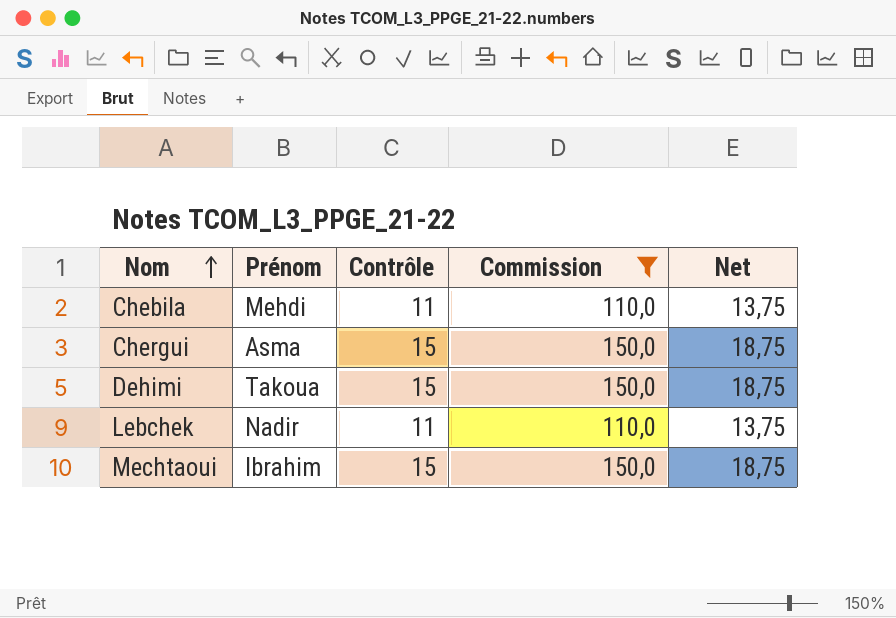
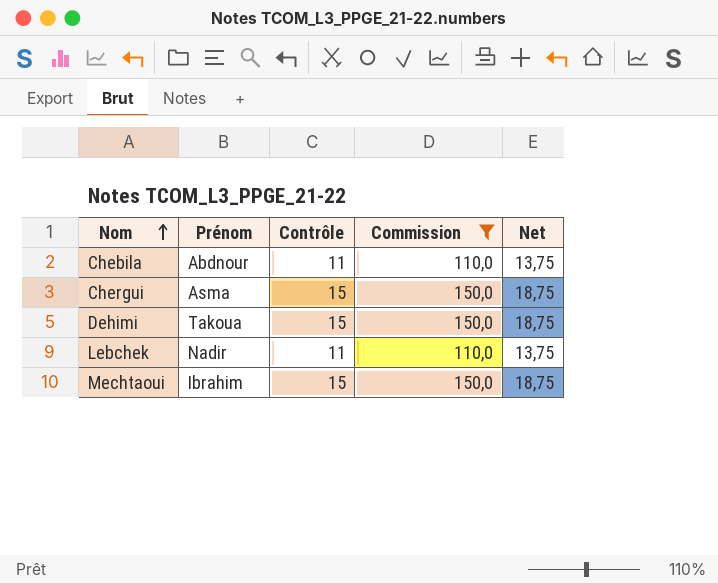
Chebila | Prénom: Mehdi -> Abdnour

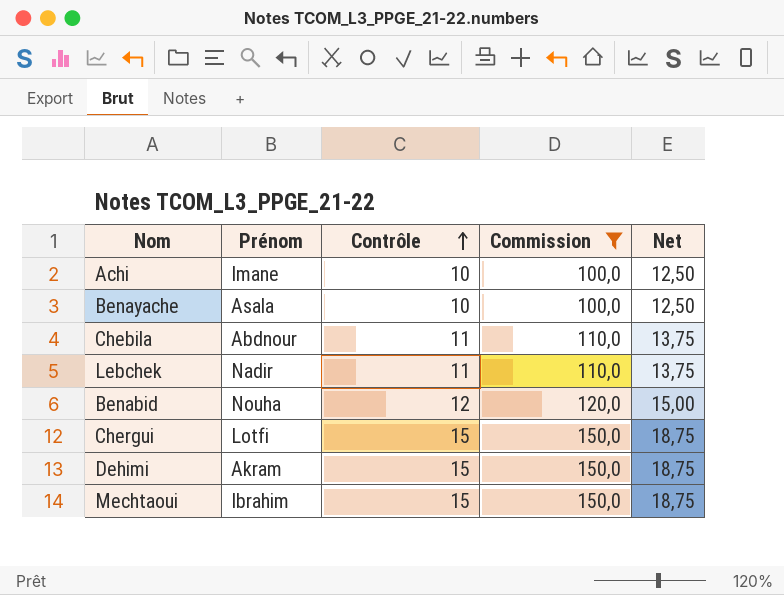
row order: Nom ascending -> Contrôle ascending
row Achi: none -> Imane | 10 | 100,0 | 12,50
row Benayache: none -> Asala | 10 | 100,0 | 12,50
row Benabid: none -> Nouha | 12 | 120,0 | 15,00
Chergui | Prénom: Asma -> Lotfi
Dehimi | Prénom: Takoua -> Akram

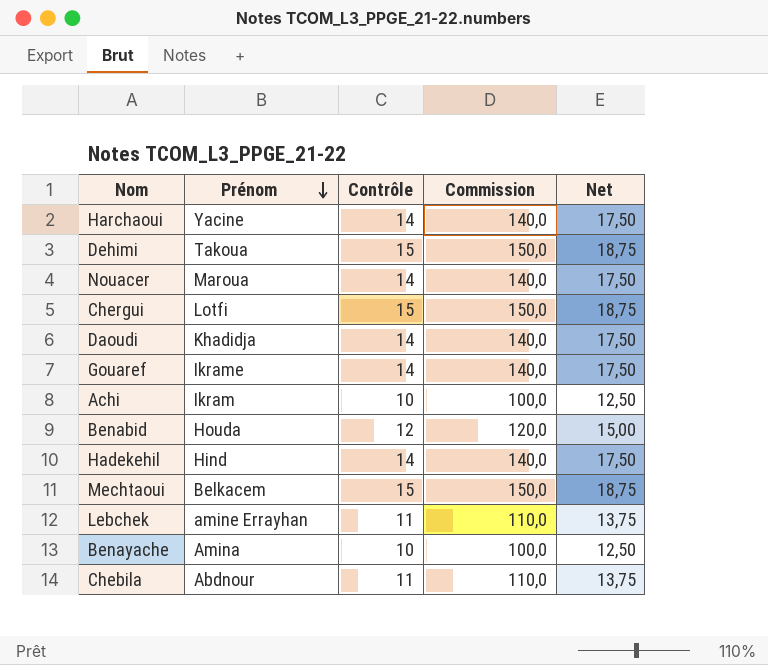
filter: Commission != 140,0 -> none
row order: Contrôle ascending -> Prénom descending
Dehimi | Prénom: Akram -> Takoua
Achi | Prénom: Imane -> Ikram
Benabid | Prénom: Nouha -> Houda
Mechtaoui | Prénom: Ibrahim -> Belkacem
Lebchek | Prénom: Nadir -> amine Errayhan
Benayache | Prénom: Asala -> Amina

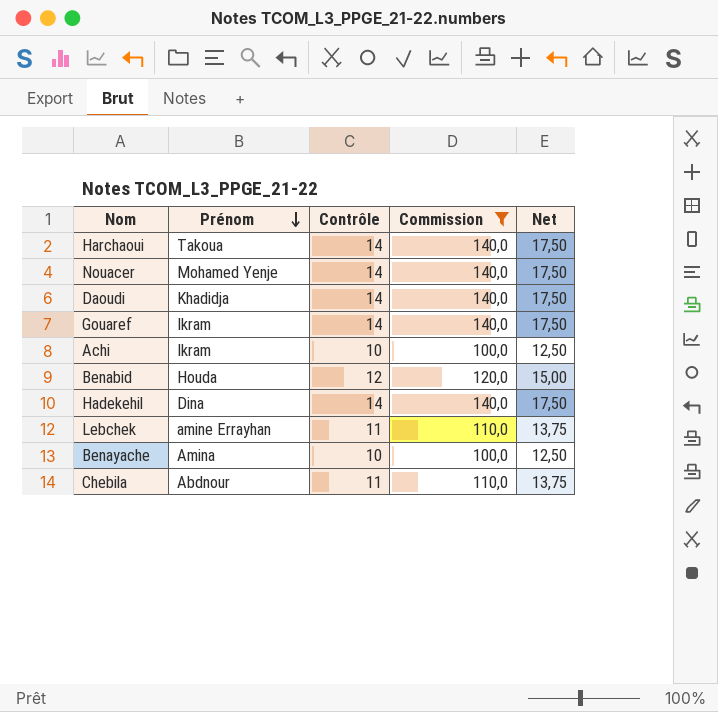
filter: none -> Commission != 150,0
Harchaoui | Prénom: Yacine -> Takoua
Nouacer | Prénom: Maroua -> Mohamed Yenje
Gouaref | Prénom: Ikrame -> Ikram
Hadekehil | Prénom: Hind -> Dina

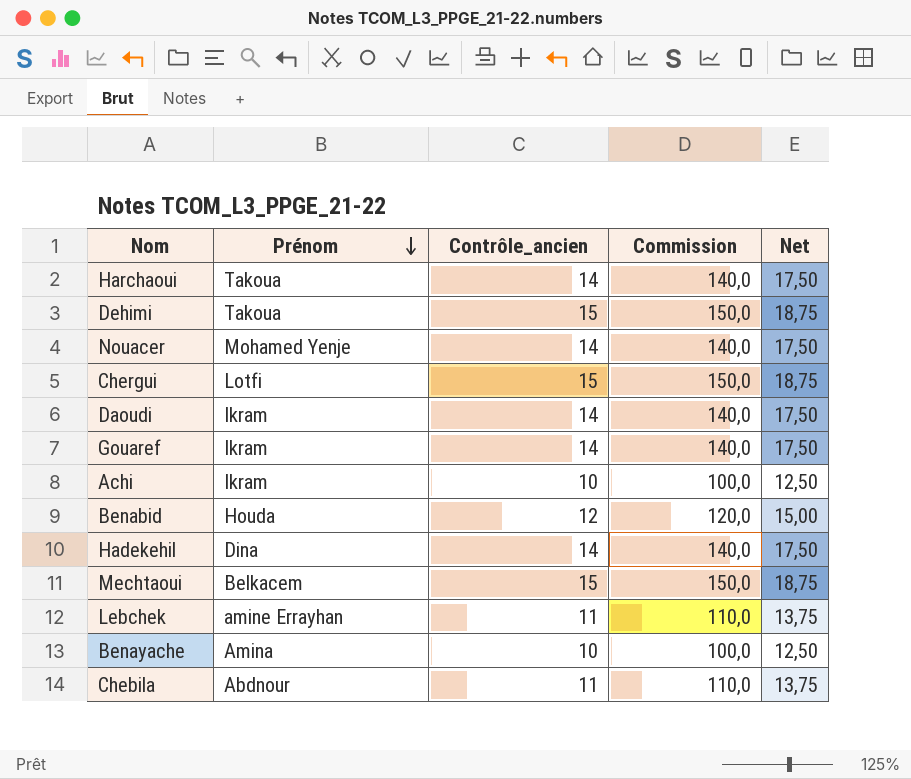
filter: Commission != 150,0 -> none
column name: Contrôle -> Contrôle_ancien
Daoudi | Prénom: Khadidja -> Ikram

